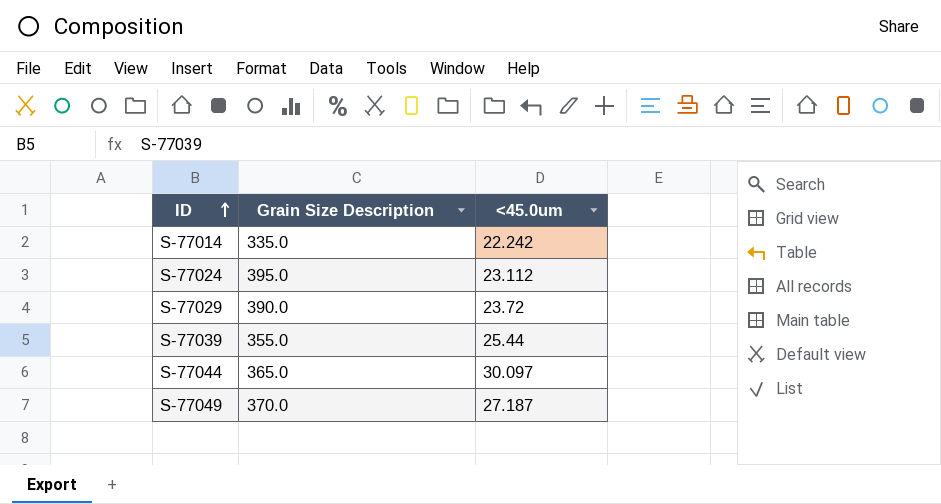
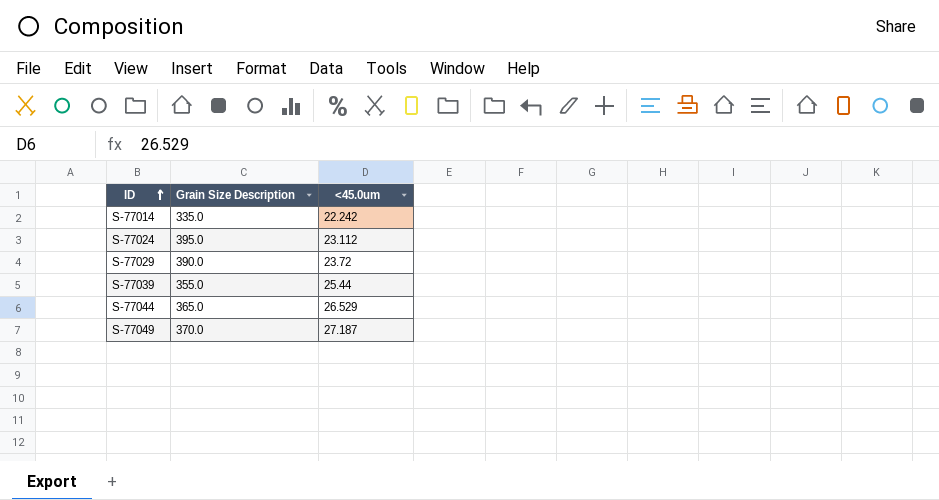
S-77044 | <45.0um: 30.097 -> 26.529

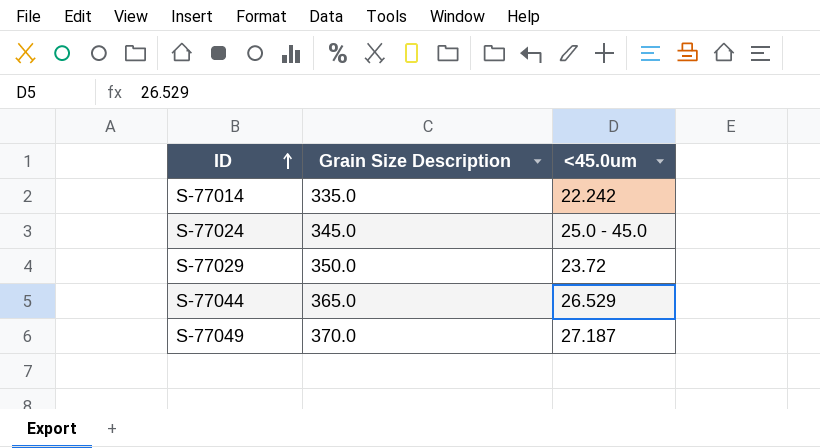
row S-77039: 355.0 | 25.44 -> none
S-77024 | Grain Size Description: 395.0 -> 345.0
S-77024 | <45.0um: 23.112 -> 25.0 - 45.0
S-77029 | Grain Size Description: 390.0 -> 350.0

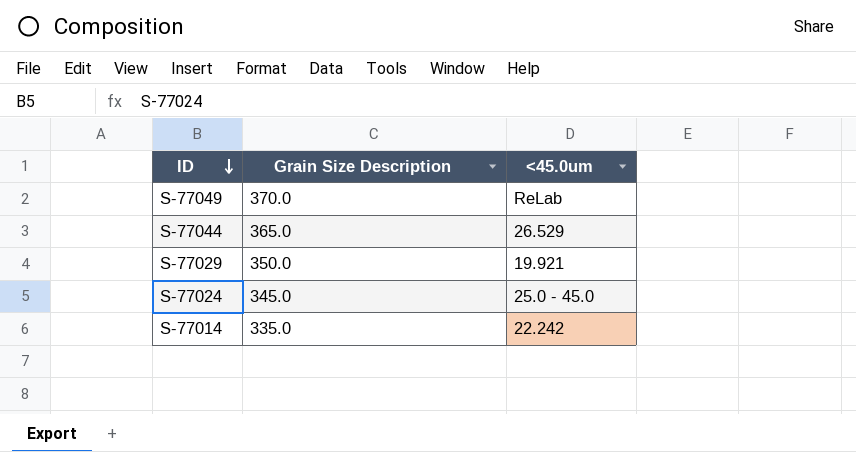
row order: ID ascending -> ID descending
S-77049 | <45.0um: 27.187 -> ReLab
S-77029 | <45.0um: 23.72 -> 19.921

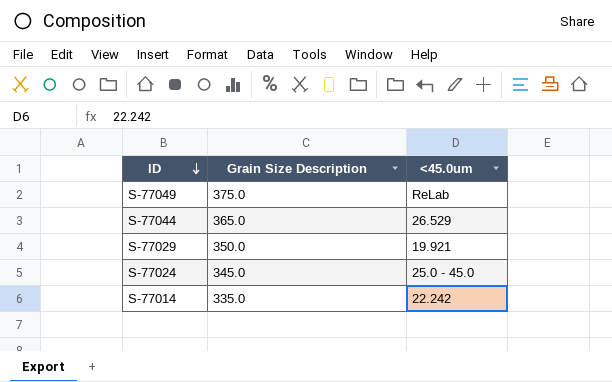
S-77049 | Grain Size Description: 370.0 -> 375.0

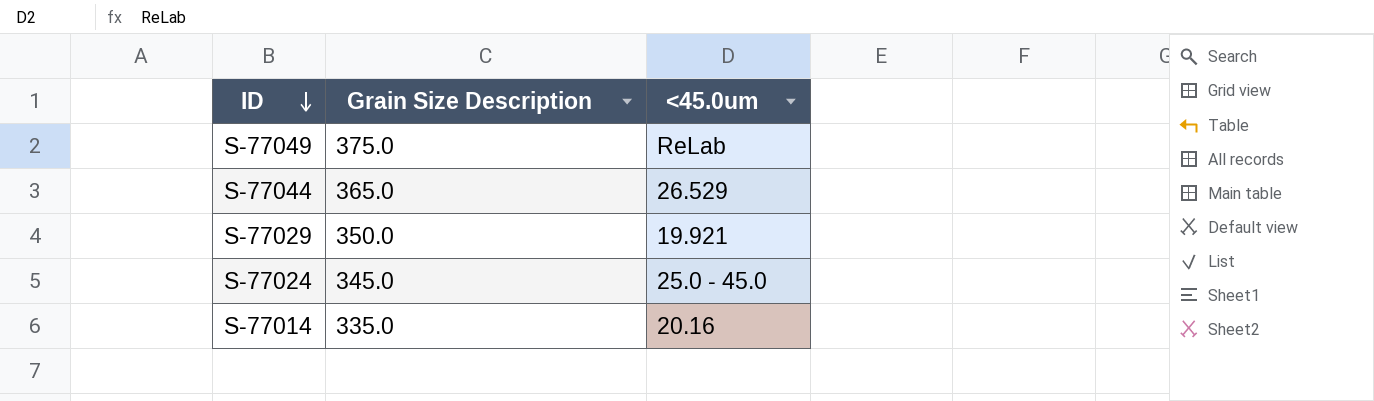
S-77014 | <45.0um: 22.242 -> 20.16

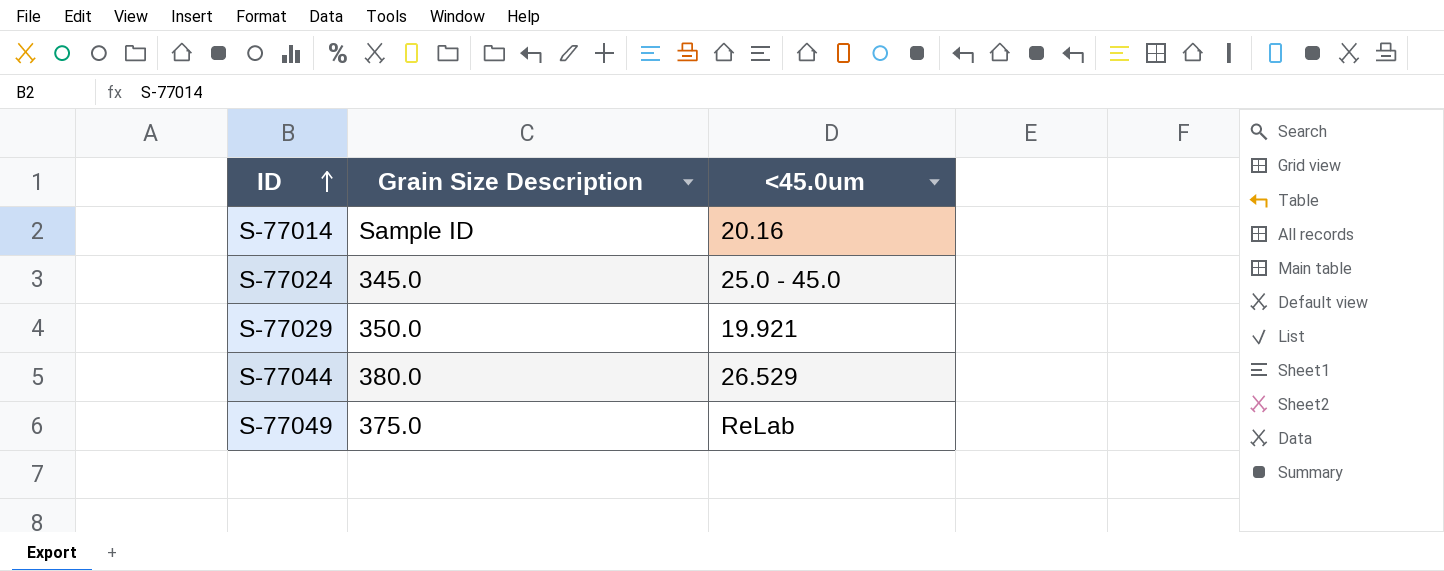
row order: ID descending -> ID ascending
S-77014 | Grain Size Description: 335.0 -> Sample ID
S-77044 | Grain Size Description: 365.0 -> 380.0

